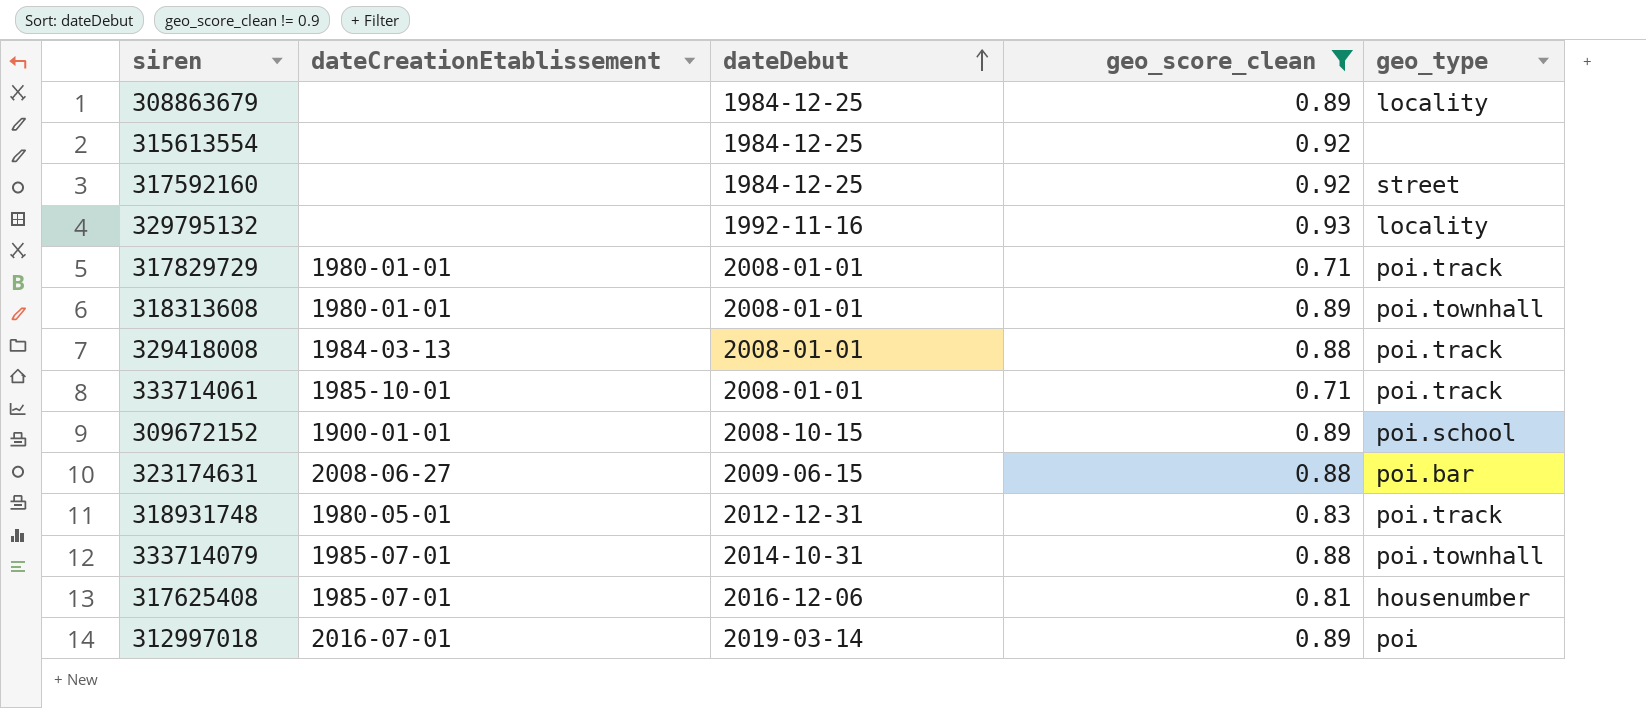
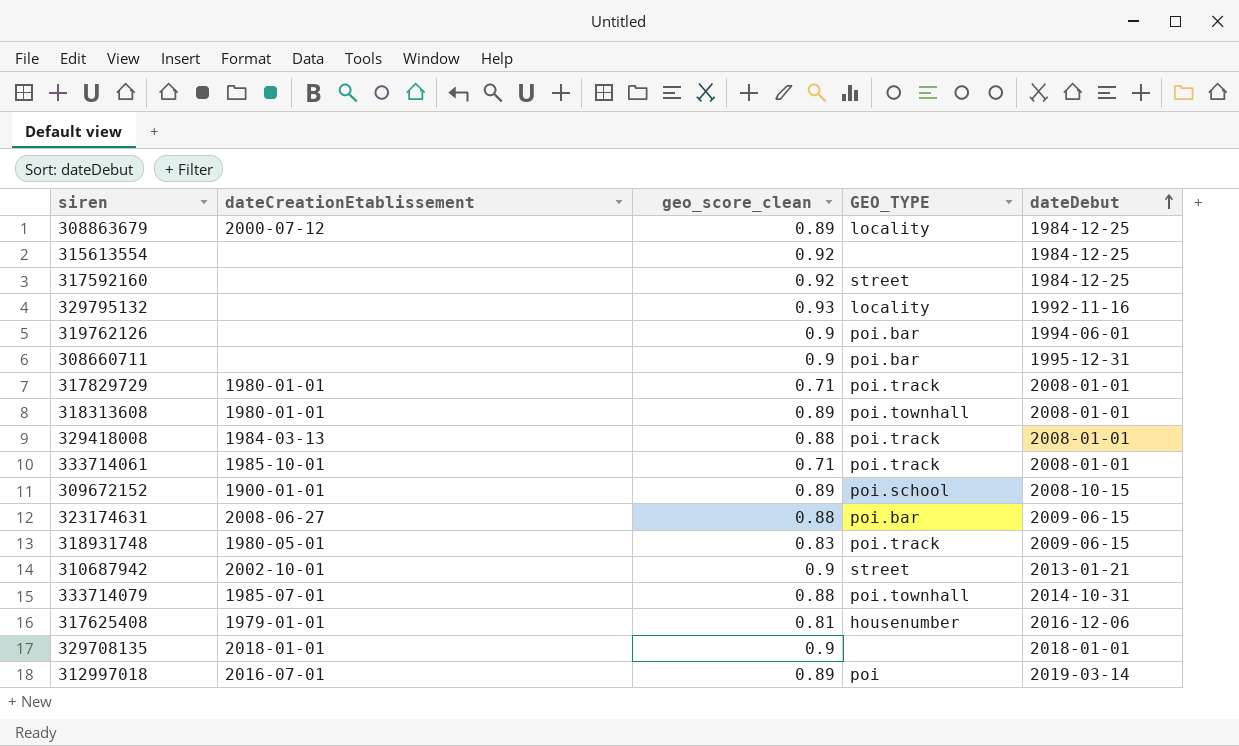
filter: geo_score_clean != 0.9 -> none
column name: geo_type -> GEO_TYPE
column dateDebut | position: 3 -> 5
308863679 | dateCreationEtablissement: none -> 2000-07-12
318931748 | dateDebut: 2012-12-31 -> 2009-06-15
317625408 | dateCreationEtablissement: 1985-07-01 -> 1979-01-01

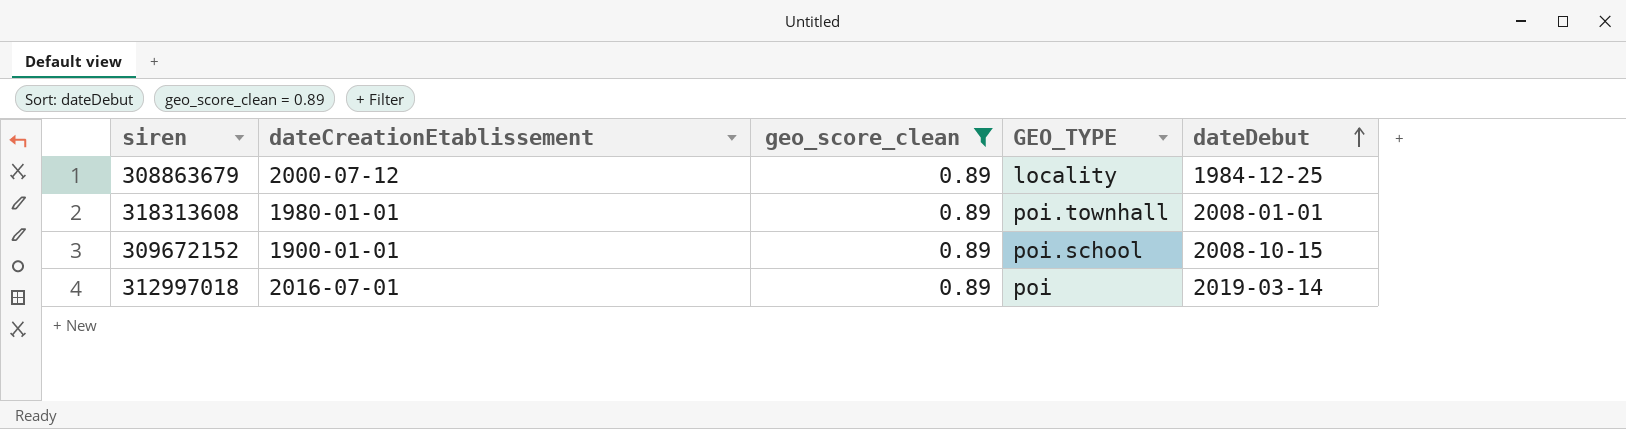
filter: none -> geo_score_clean = 0.89

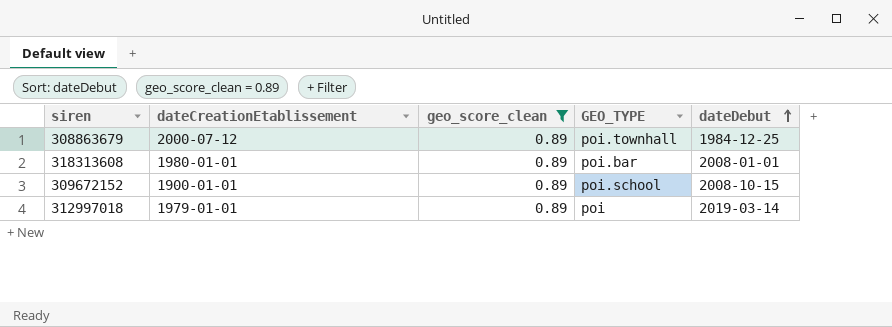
308863679 | GEO_TYPE: locality -> poi.townhall
318313608 | GEO_TYPE: poi.townhall -> poi.bar
312997018 | dateCreationEtablissement: 2016-07-01 -> 1979-01-01

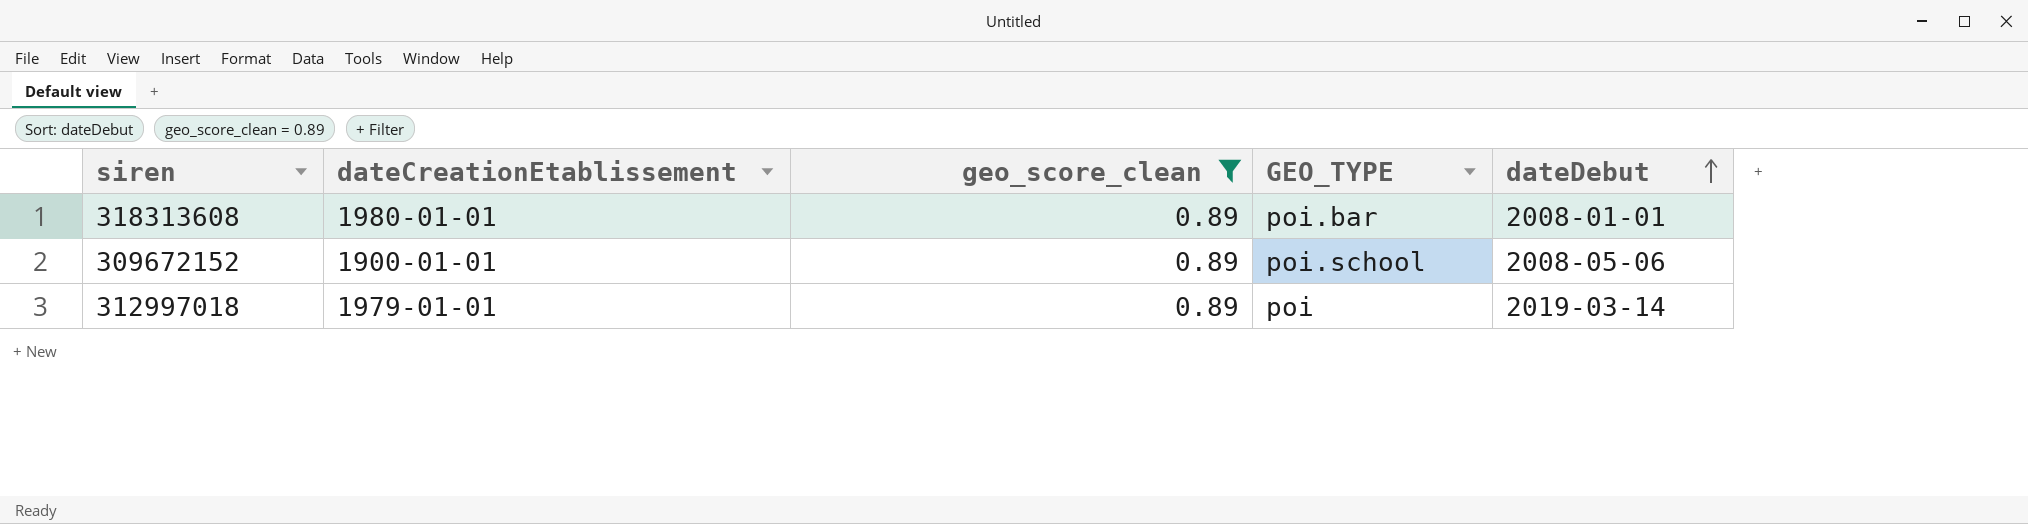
row 308863679: 2000-07-12 | 0.89 | poi.townhall | 1984-12-25 -> none
309672152 | dateDebut: 2008-10-15 -> 2008-05-06

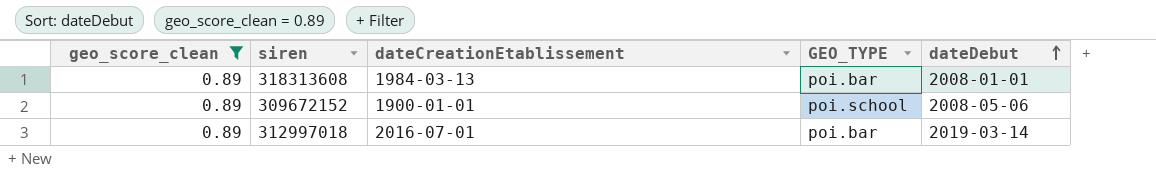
column geo_score_clean | position: 3 -> 1
318313608 | dateCreationEtablissement: 1980-01-01 -> 1984-03-13
312997018 | dateCreationEtablissement: 1979-01-01 -> 2016-07-01
312997018 | GEO_TYPE: poi -> poi.bar

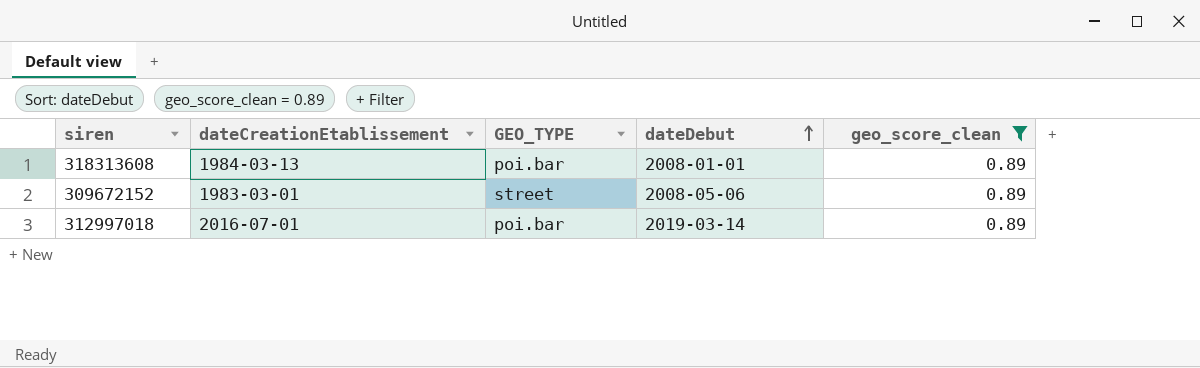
column geo_score_clean | position: 1 -> 5
309672152 | dateCreationEtablissement: 1900-01-01 -> 1983-03-01
309672152 | GEO_TYPE: poi.school -> street

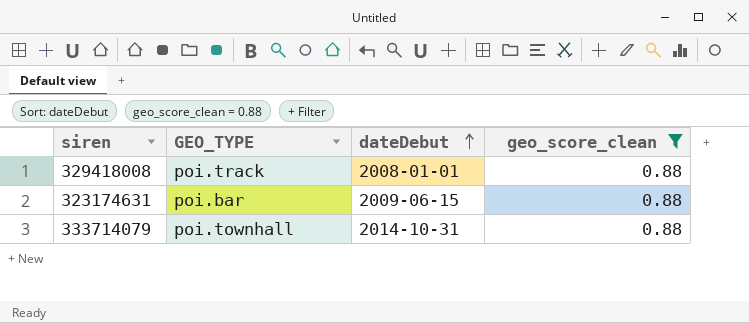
filter: geo_score_clean = 0.89 -> geo_score_clean = 0.88
column dateCreationEtablissement | position: 2 -> none

